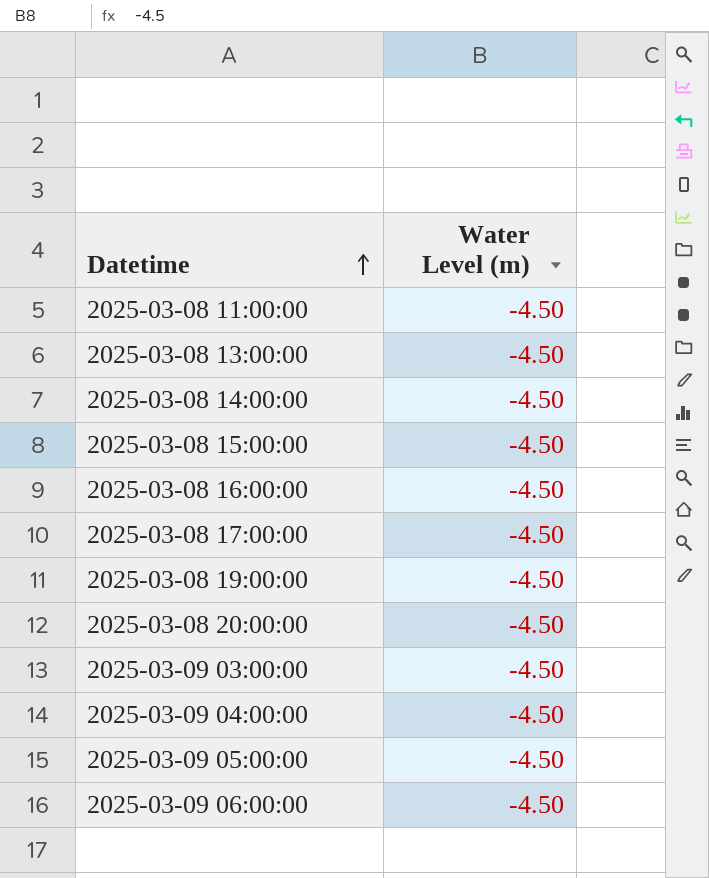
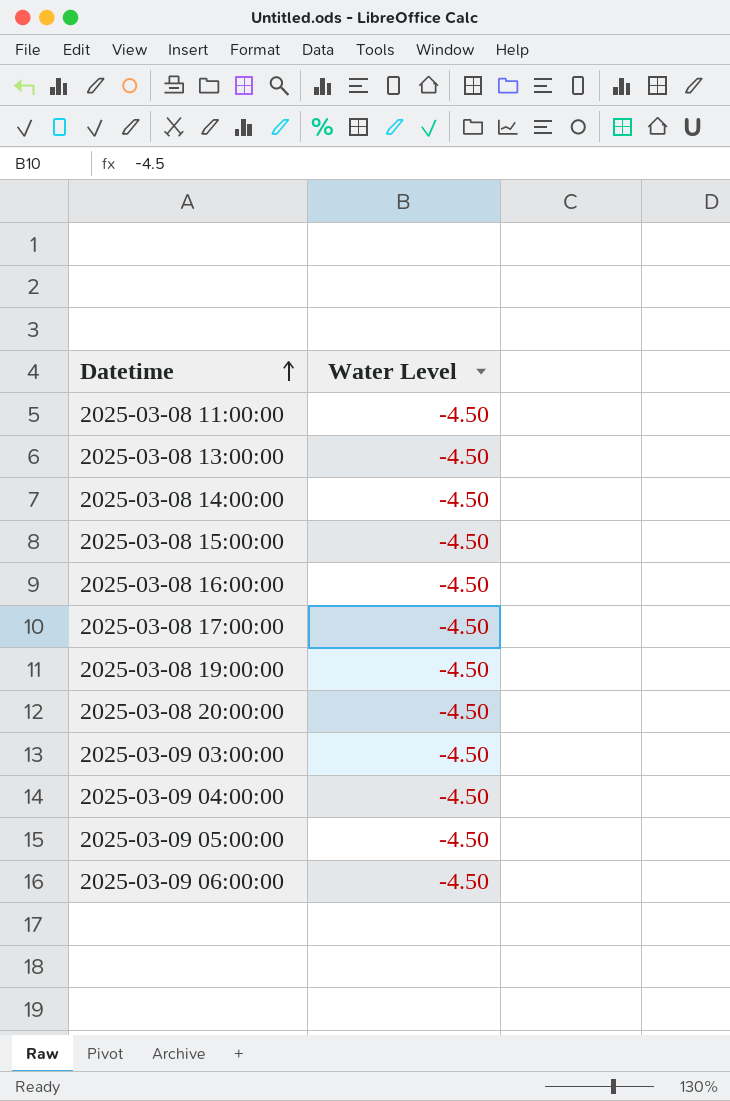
column name: Water Level (m) -> Water Level

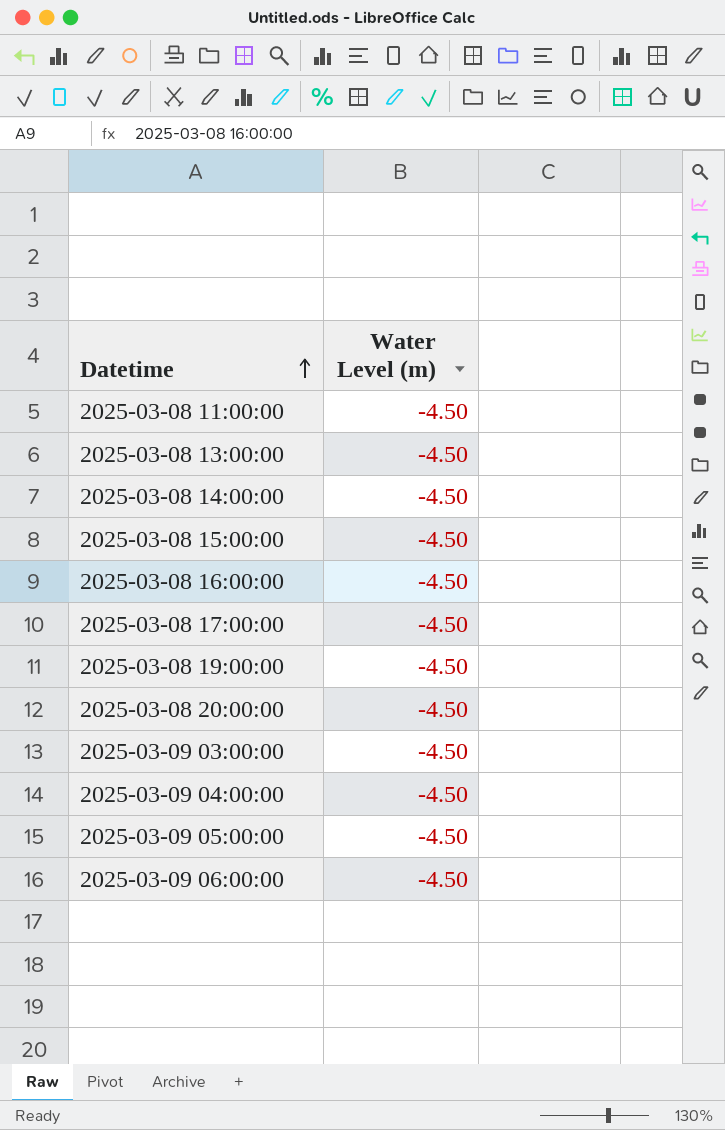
column name: Water Level -> Water Level (m)

